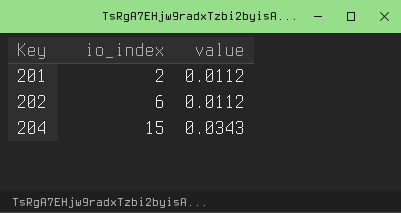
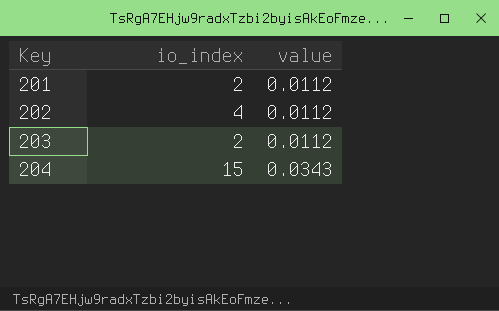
202 | io_index: 6 -> 4
row 203: none -> 2 | 0.0112

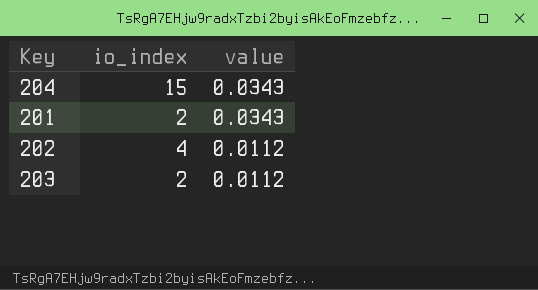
row order: Key ascending -> value descending
201 | value: 0.0112 -> 0.0343

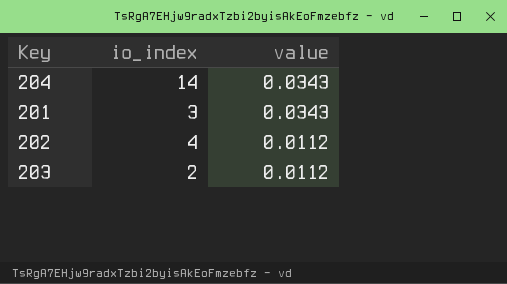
204 | io_index: 15 -> 14
201 | io_index: 2 -> 3

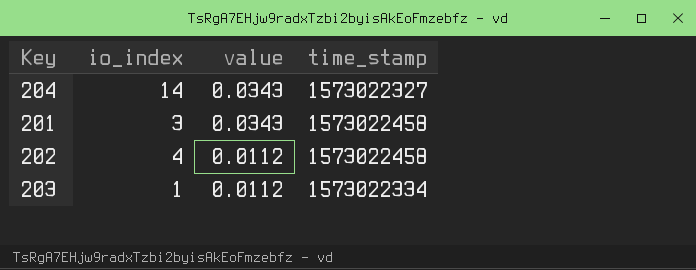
column time_stamp | position: none -> 4
203 | io_index: 2 -> 1

